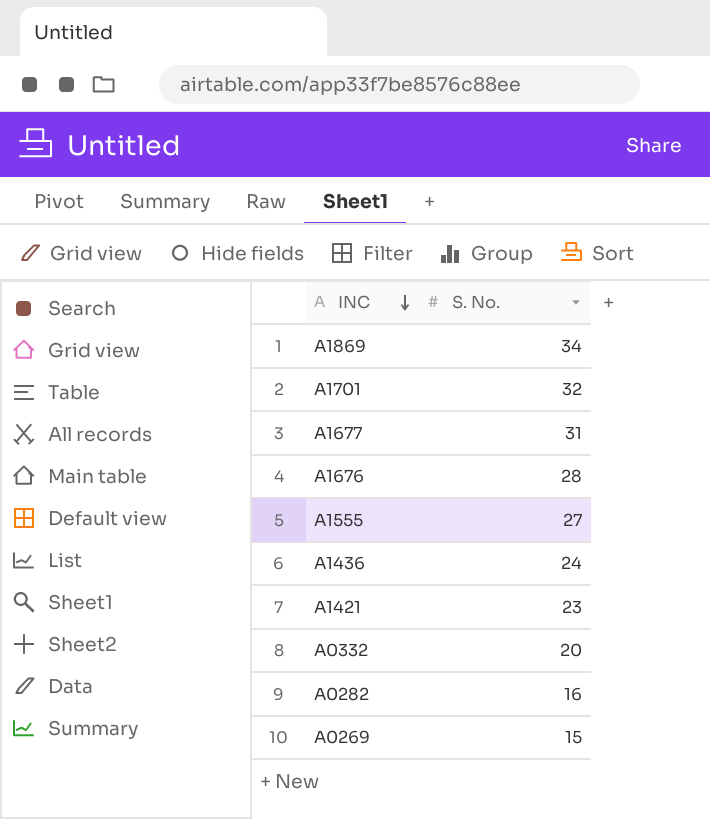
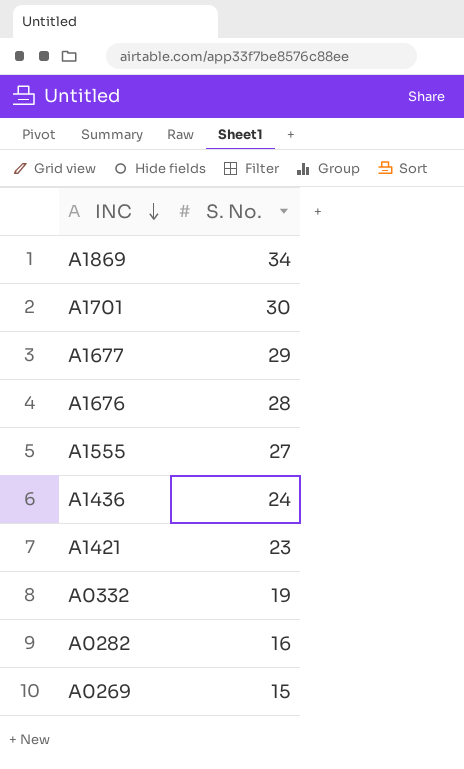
A1701 | S. No.: 32 -> 30
A1677 | S. No.: 31 -> 29
A0332 | S. No.: 20 -> 19

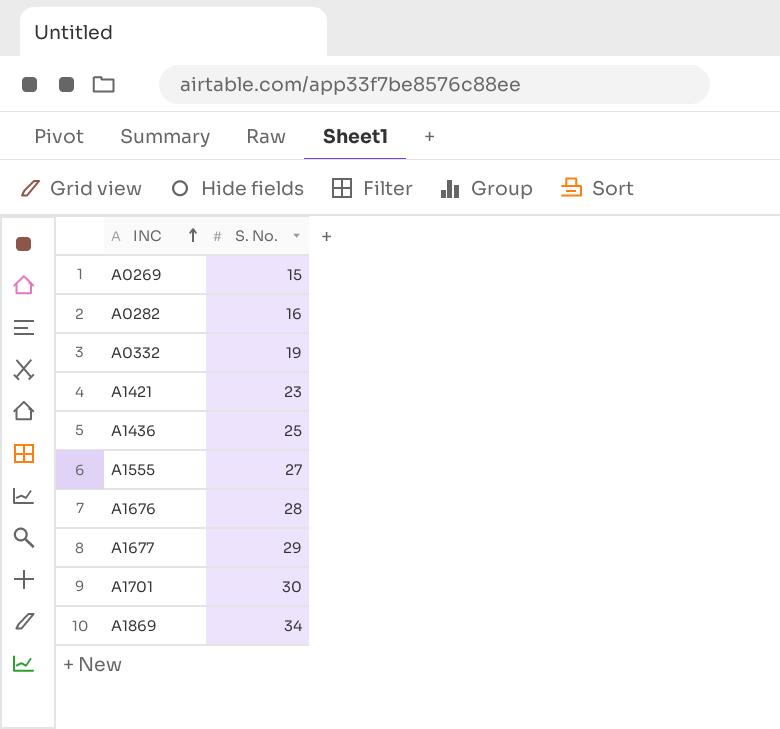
row order: INC descending -> INC ascending
A1436 | S. No.: 24 -> 25

